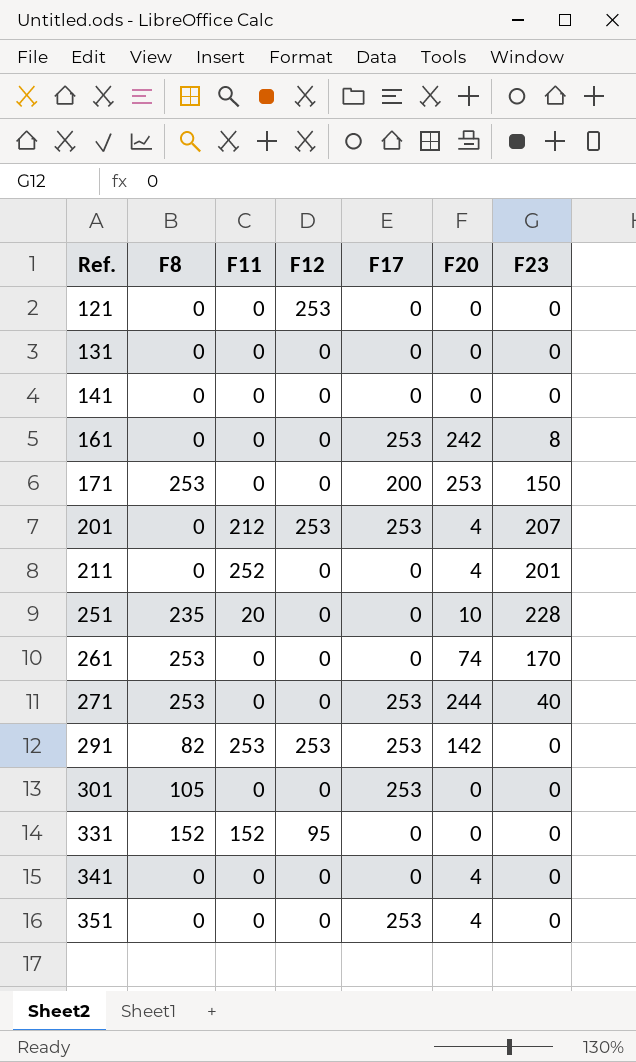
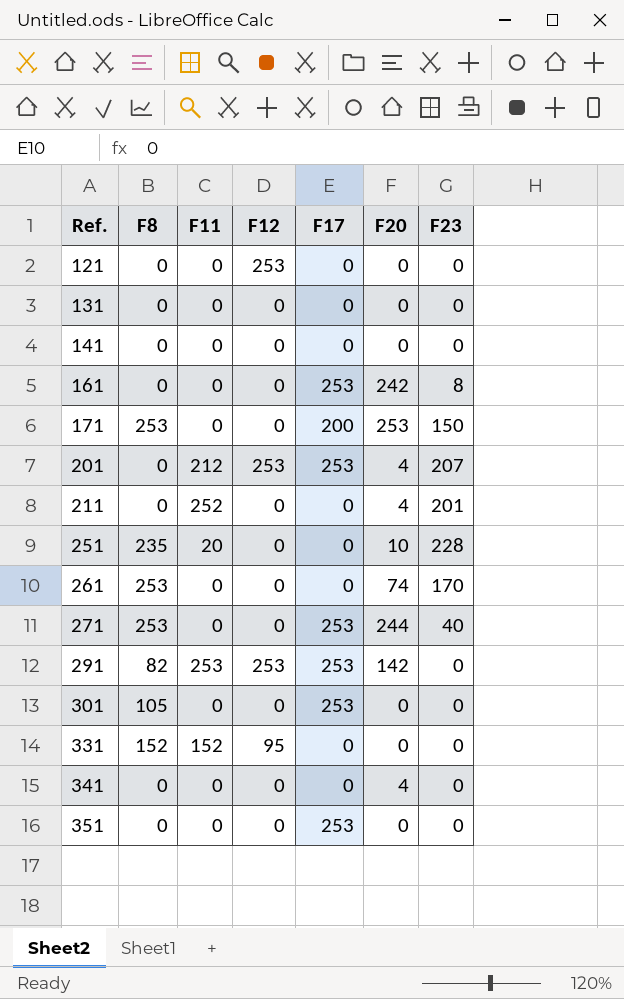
351 | F20: 4 -> 0

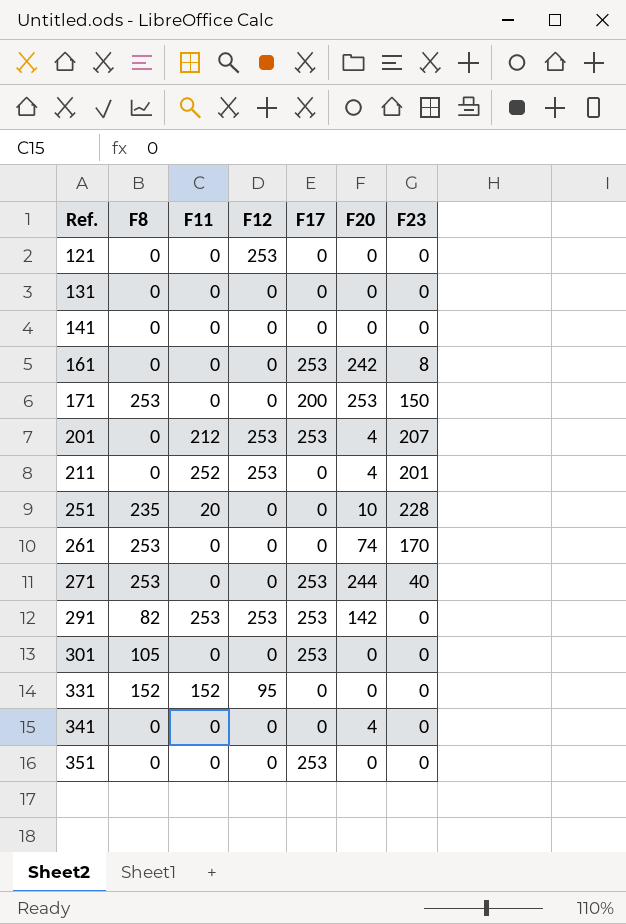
211 | F12: 0 -> 253

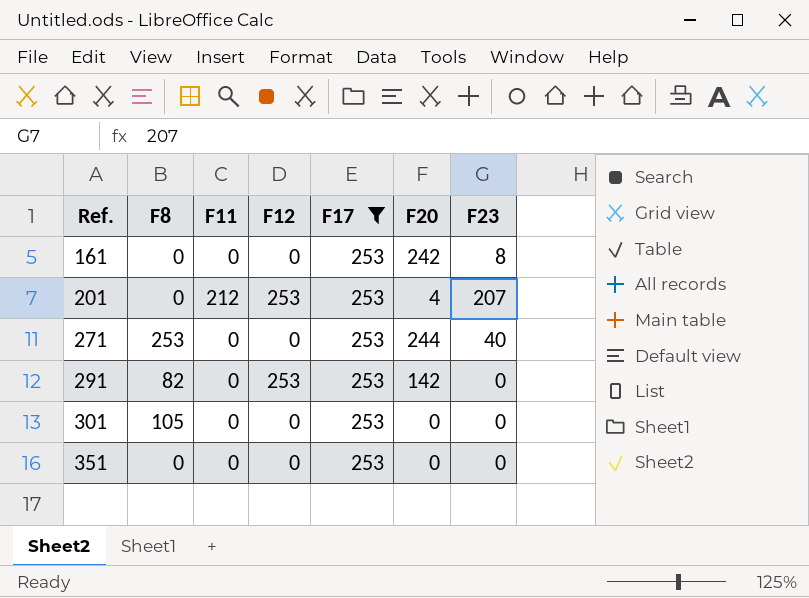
filter: none -> F17 = 253
291 | F11: 253 -> 0

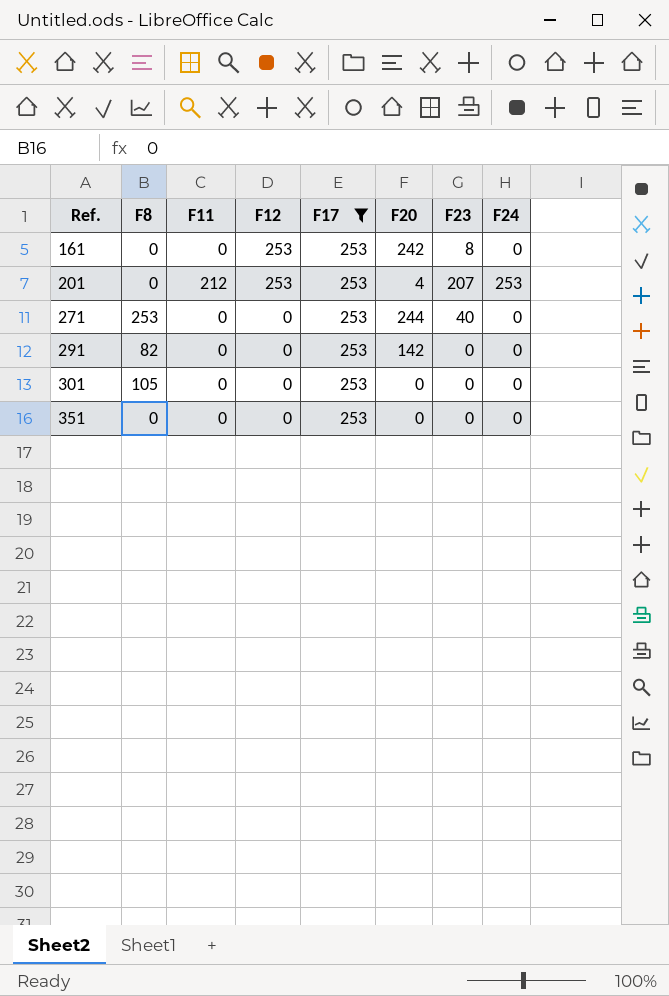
column F24 | position: none -> 8
161 | F12: 0 -> 253
291 | F12: 253 -> 0

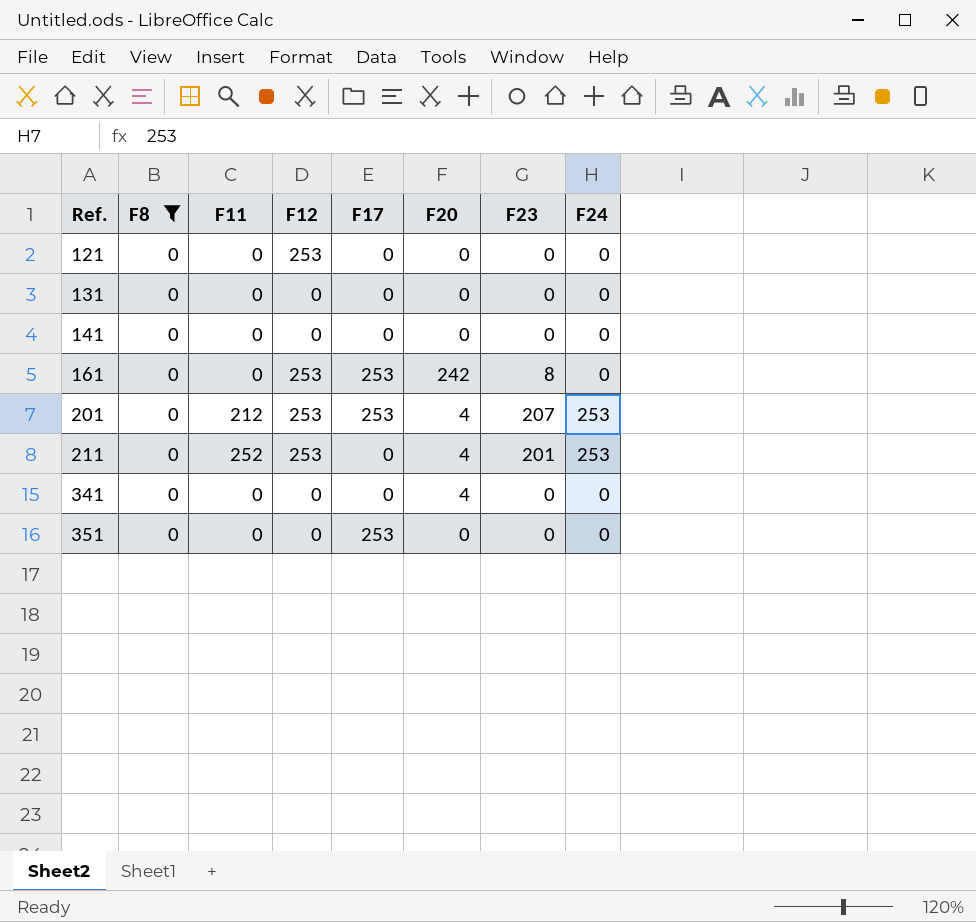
filter: F17 = 253 -> F8 = 0

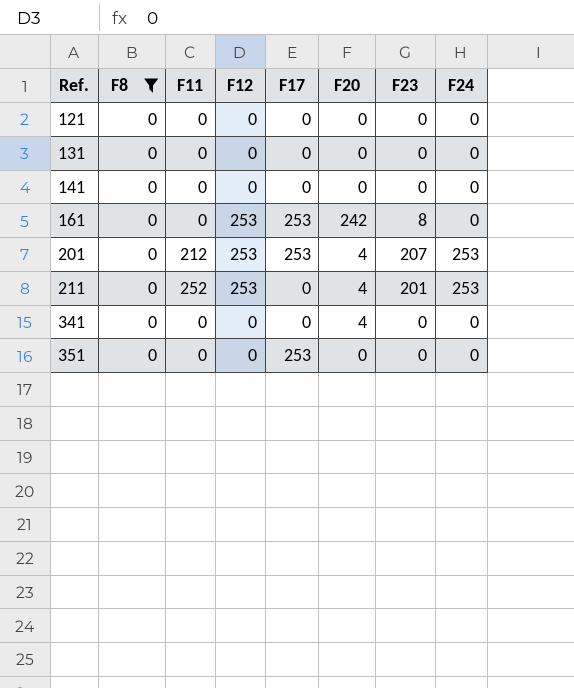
121 | F12: 253 -> 0

